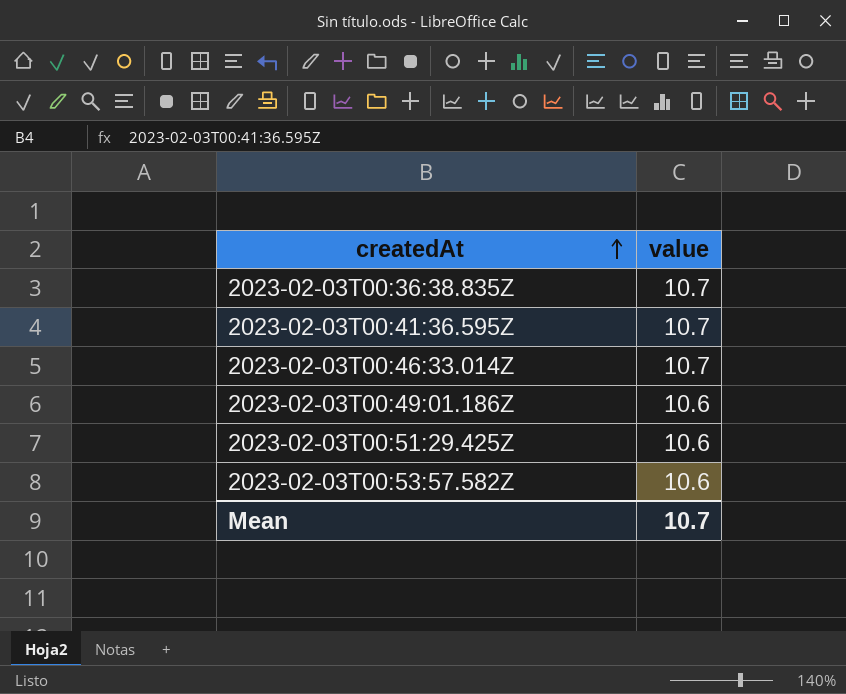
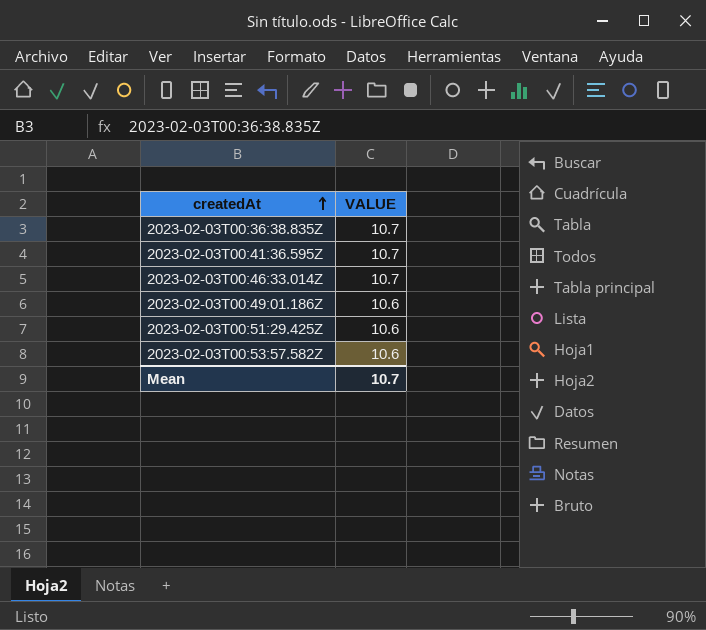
column name: value -> VALUE

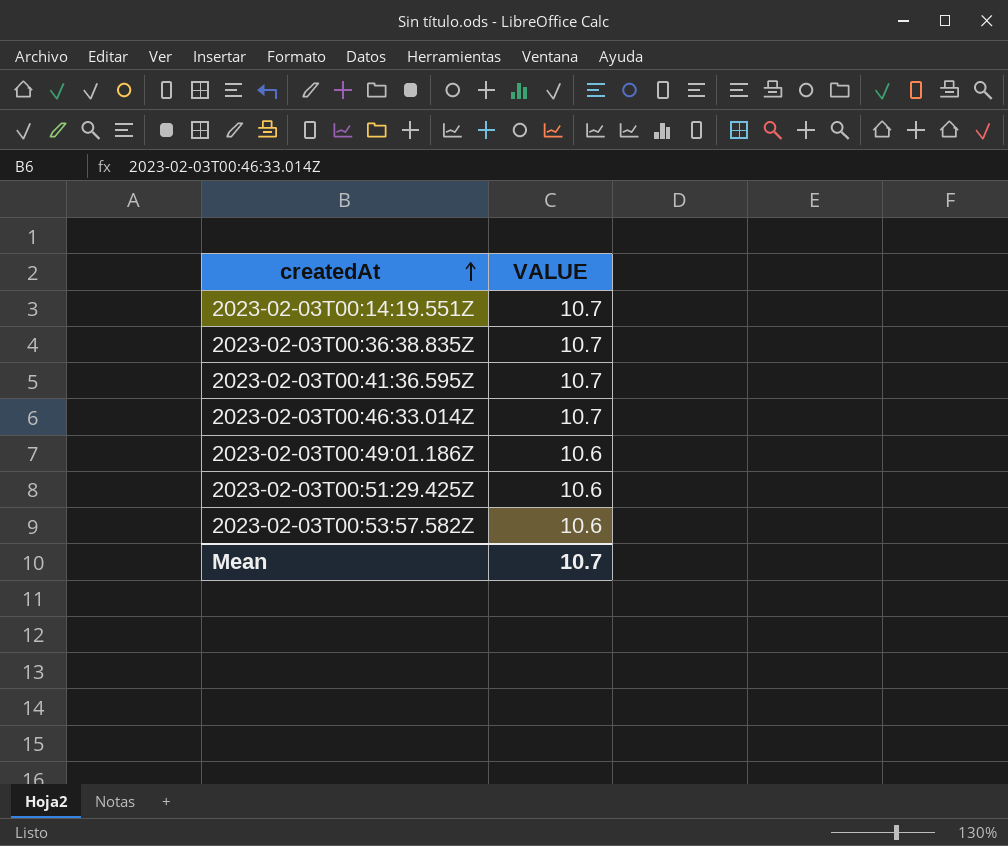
row 2023-02-03T00:14:19.551Z: none -> 10.7

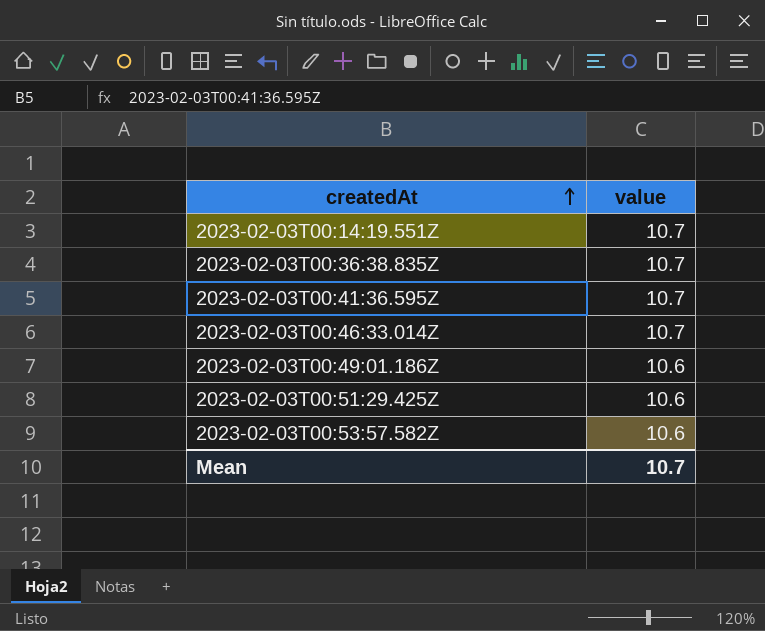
column name: VALUE -> value

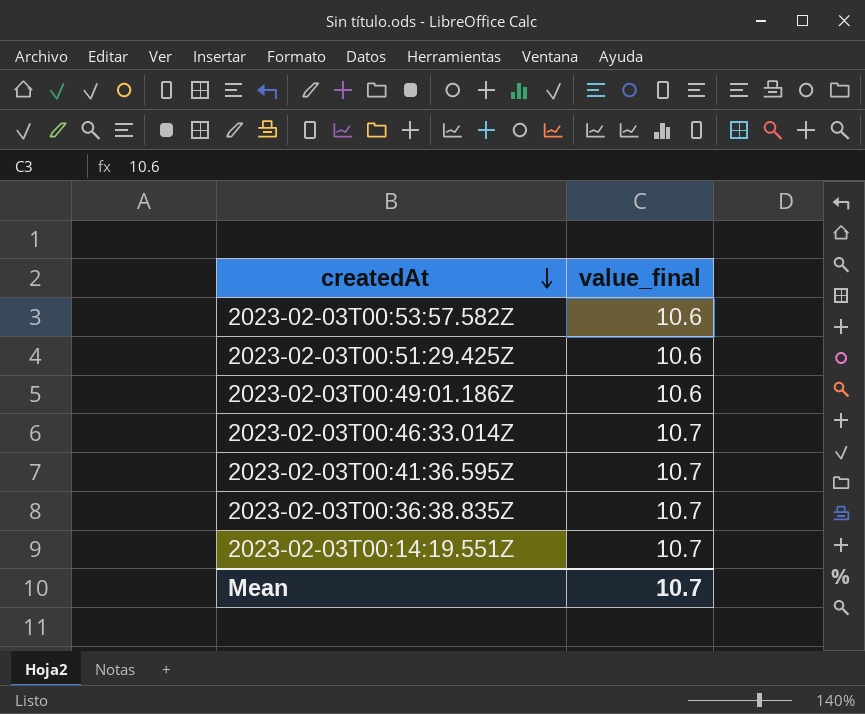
row order: createdAt ascending -> createdAt descending
column name: value -> value_final

